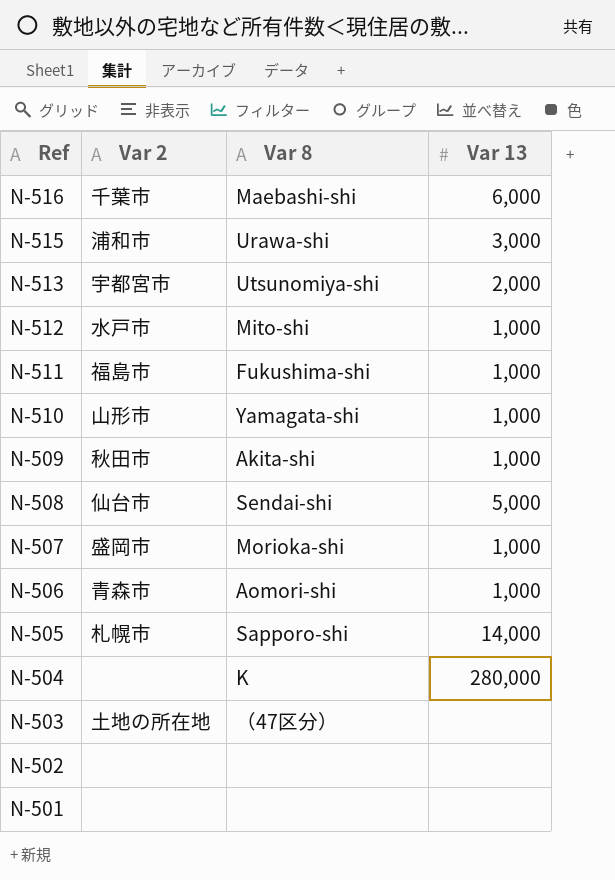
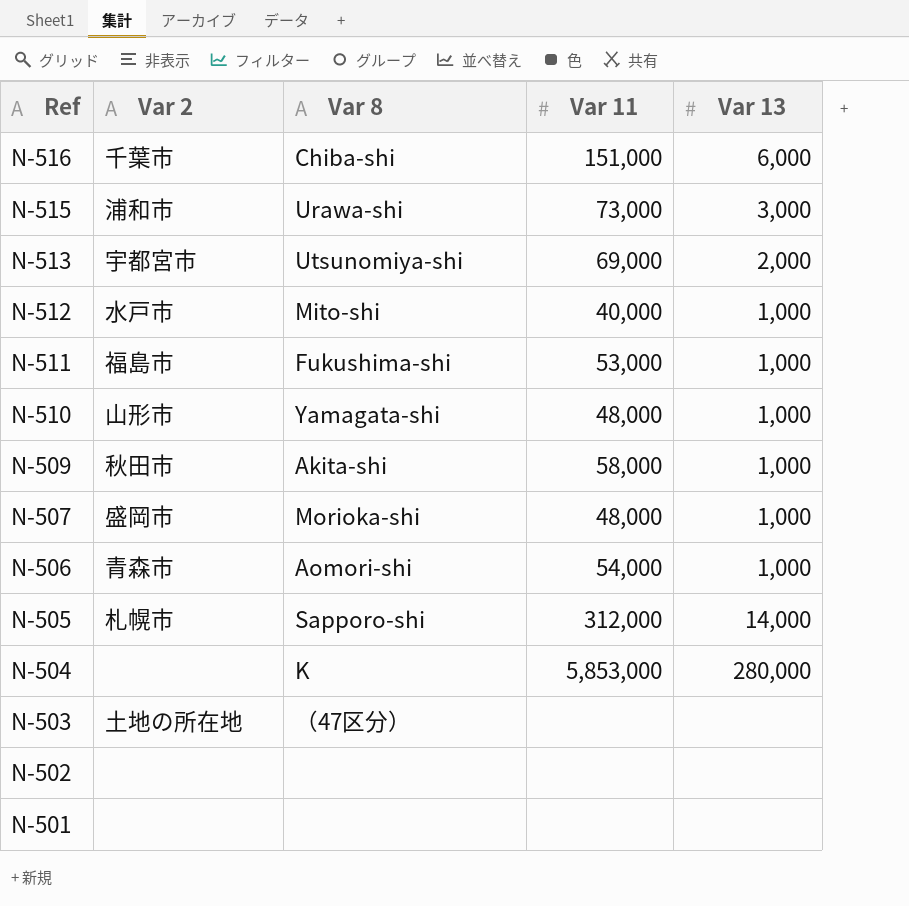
column Var 11 | position: none -> 4
row N-508: 仙台市 | Sendai-shi | 5,000 -> none
N-516 | Var 8: Maebashi-shi -> Chiba-shi

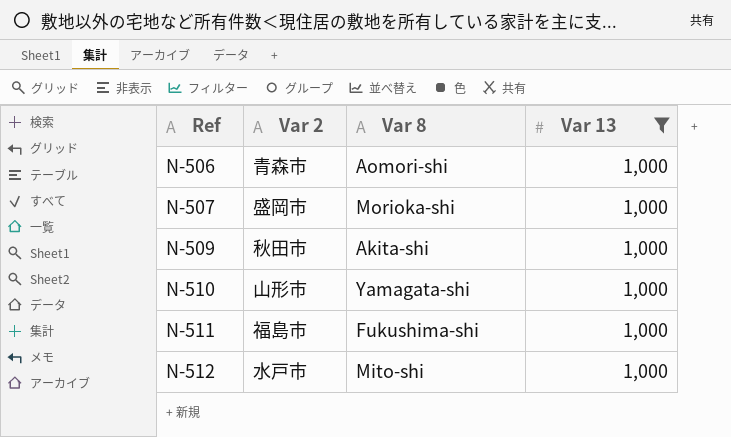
filter: none -> Var 13 = 1,000
row order: Ref descending -> Ref ascending
column Var 11 | position: 4 -> none

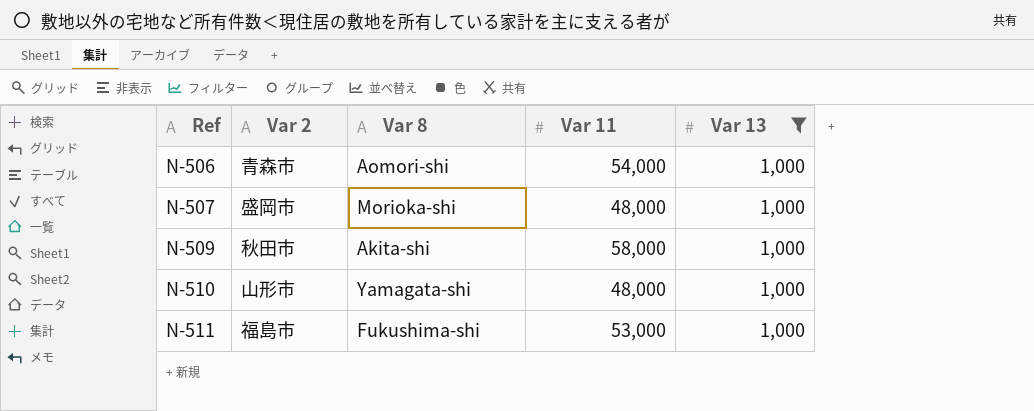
column Var 11 | position: none -> 4
row N-512: 水戸市 | Mito-shi | 1,000 -> none

